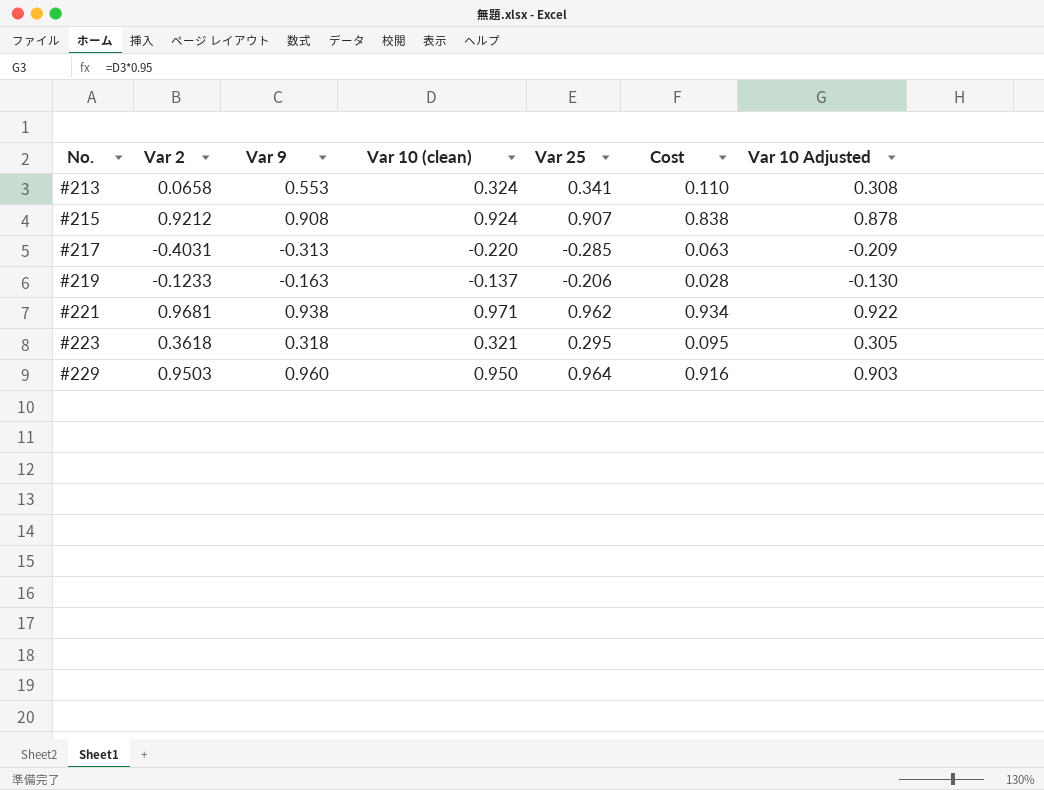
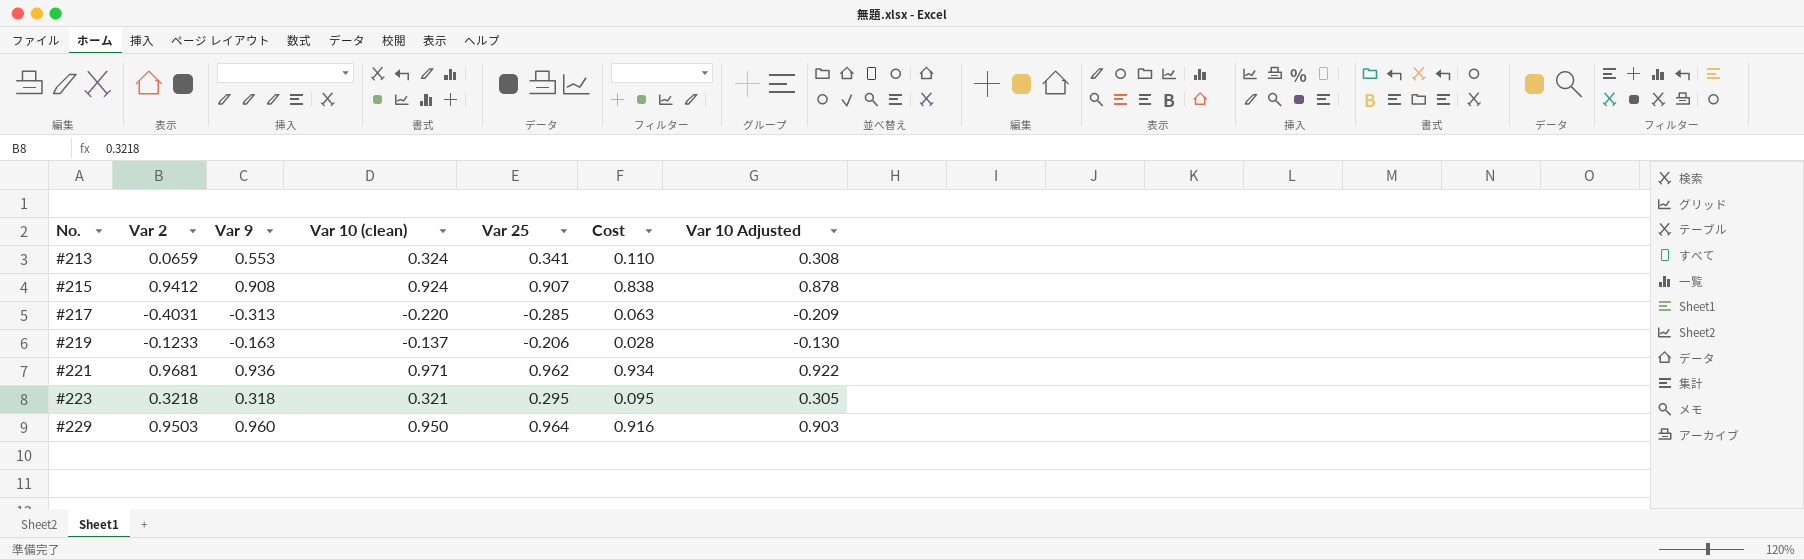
#213 | Var 2: 0.0658 -> 0.0659
#215 | Var 2: 0.9212 -> 0.9412
#221 | Var 9: 0.938 -> 0.936
#223 | Var 2: 0.3618 -> 0.3218

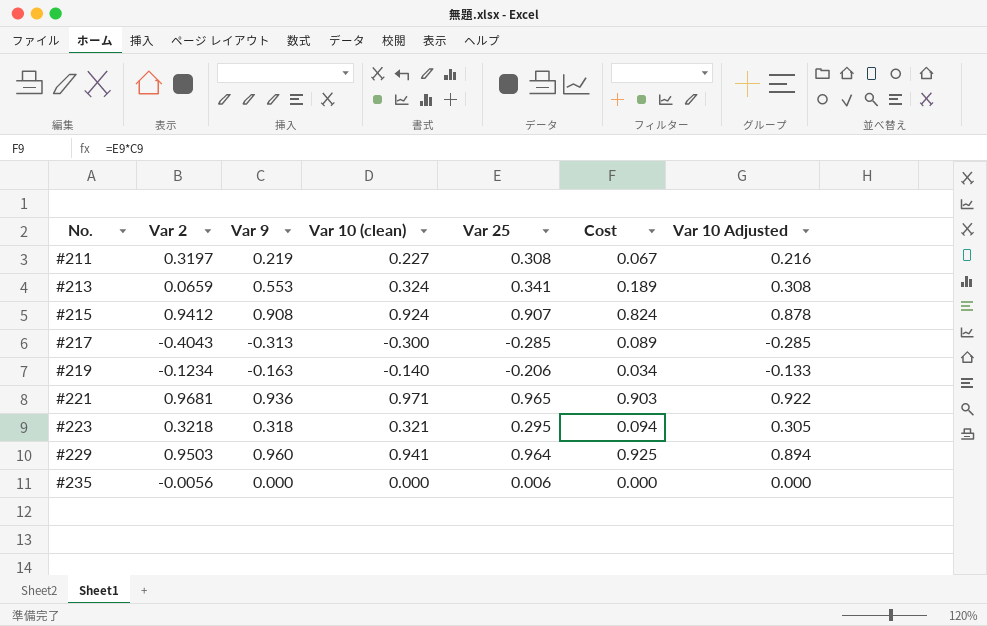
column Cost | formula: [Var 10 (clean)] * [Var 25] -> [Var 9] * [Var 25]
row #211: none -> 0.3197 | 0.219 | 0.227 | 0.308 | 0.067 | 0.216
#217 | Var 2: -0.4031 -> -0.4043
#217 | Var 10 (clean): -0.220 -> -0.300
#217 | Var 10 Adjusted: -0.209 -> -0.285
#219 | Var 2: -0.1233 -> -0.1234
#219 | Var 10 (clean): -0.137 -> -0.140
#219 | Var 10 Adjusted: -0.130 -> -0.133
#221 | Var 25: 0.962 -> 0.965
#229 | Var 10 (clean): 0.950 -> 0.941
#229 | Var 10 Adjusted: 0.903 -> 0.894
row #235: none -> -0.0056 | 0.000 | 0.000 | 0.006 | 0.000 | 0.000

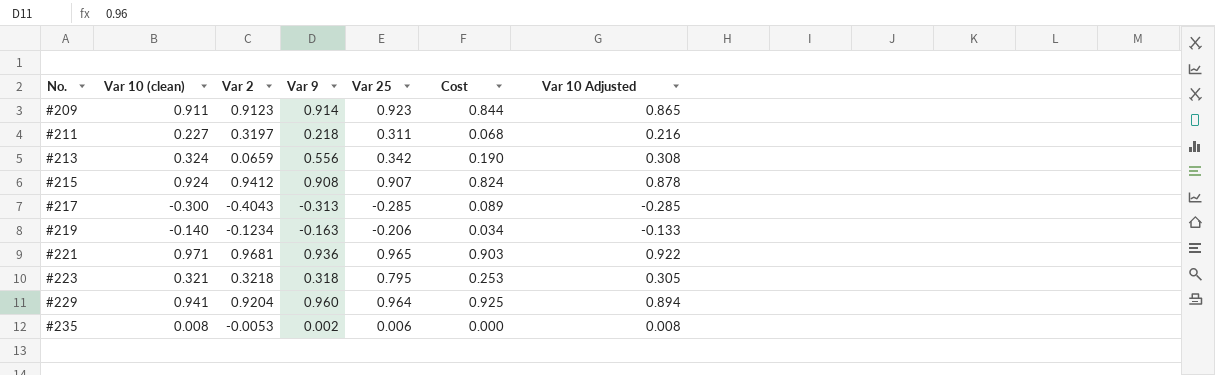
column Var 10 (clean) | position: 4 -> 2
row #209: none -> 0.911 | 0.9123 | 0.914 | 0.923 | 0.844 | 0.865
#211 | Var 9: 0.219 -> 0.218
#211 | Var 25: 0.308 -> 0.311
#211 | Cost: 0.067 -> 0.068
#213 | Var 9: 0.553 -> 0.556
#213 | Var 25: 0.341 -> 0.342
#213 | Cost: 0.189 -> 0.190
#223 | Var 25: 0.295 -> 0.795
#223 | Cost: 0.094 -> 0.253
#229 | Var 2: 0.9503 -> 0.9204
#235 | Var 10 (clean): 0.000 -> 0.008
#235 | Var 2: -0.0056 -> -0.0053
#235 | Var 9: 0.000 -> 0.002
#235 | Var 10 Adjusted: 0.000 -> 0.008

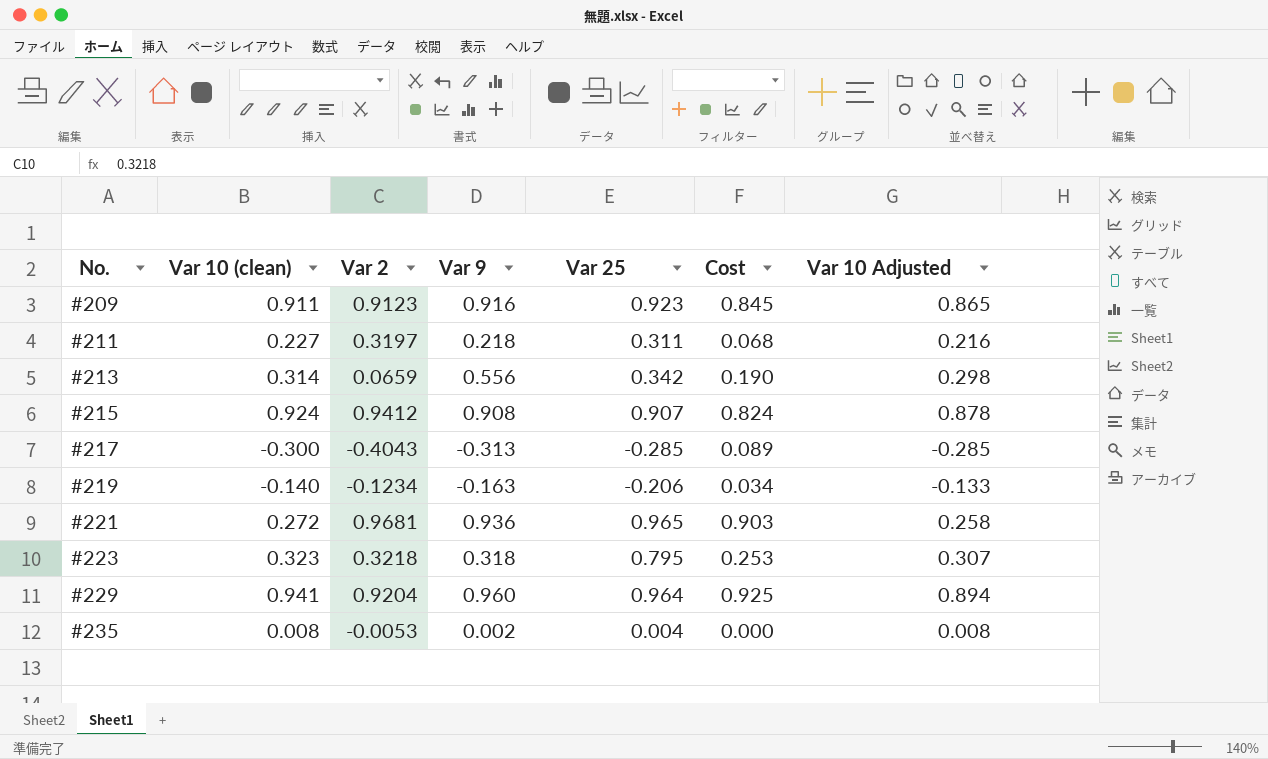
#209 | Var 9: 0.914 -> 0.916
#209 | Cost: 0.844 -> 0.845
#213 | Var 10 (clean): 0.324 -> 0.314
#213 | Var 10 Adjusted: 0.308 -> 0.298
#221 | Var 10 (clean): 0.971 -> 0.272
#221 | Var 10 Adjusted: 0.922 -> 0.258
#223 | Var 10 (clean): 0.321 -> 0.323
#223 | Var 10 Adjusted: 0.305 -> 0.307
#235 | Var 25: 0.006 -> 0.004

